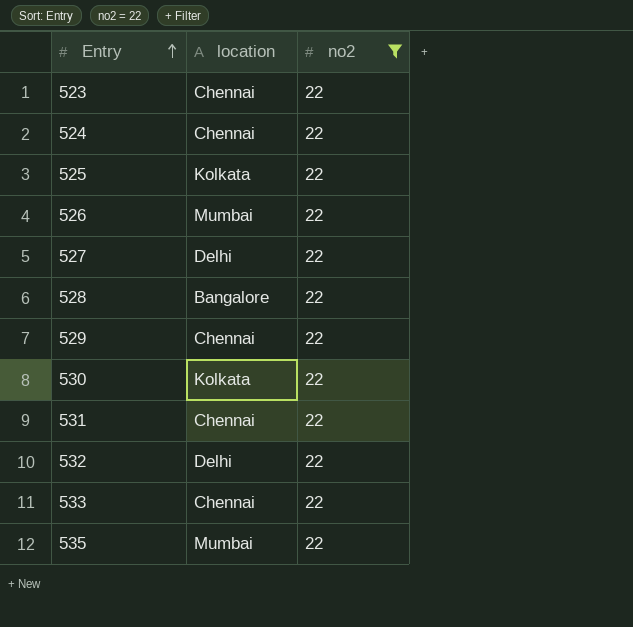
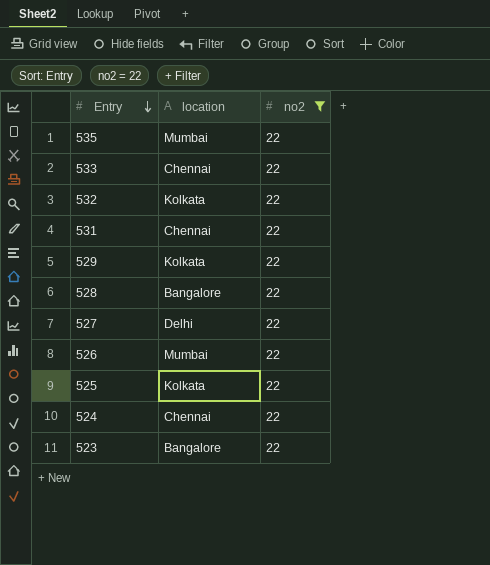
row order: Entry ascending -> Entry descending
row 530: Kolkata | 22 -> none
532 | location: Delhi -> Kolkata
529 | location: Chennai -> Kolkata
523 | location: Chennai -> Bangalore

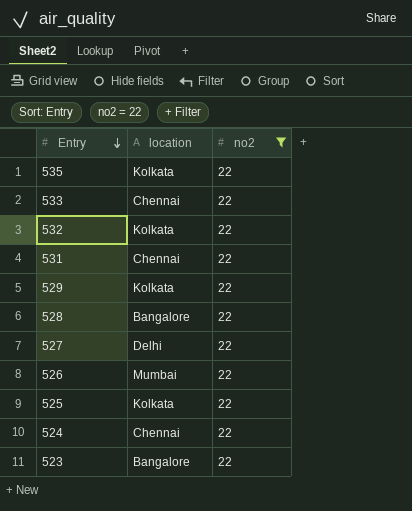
535 | location: Mumbai -> Kolkata

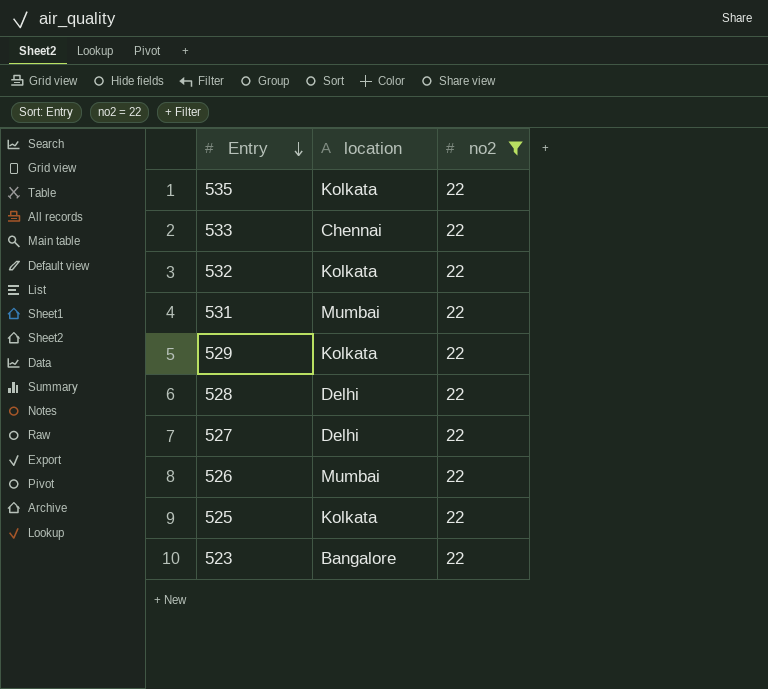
row 524: Chennai | 22 -> none
531 | location: Chennai -> Mumbai
528 | location: Bangalore -> Delhi

